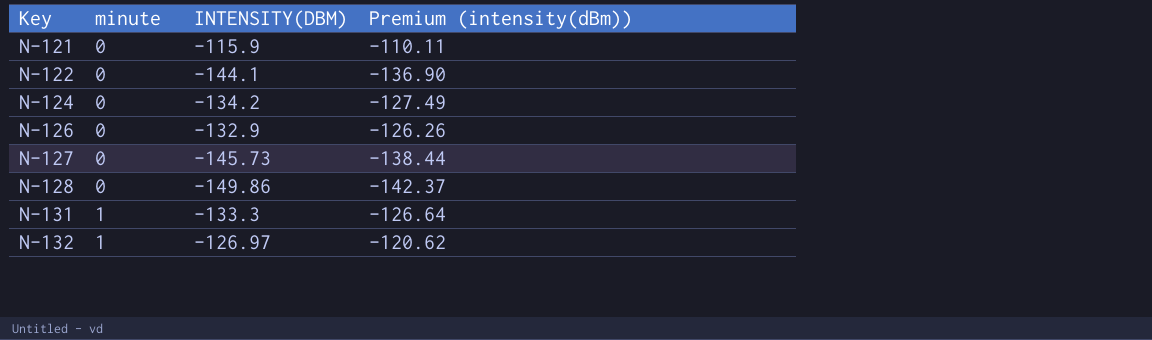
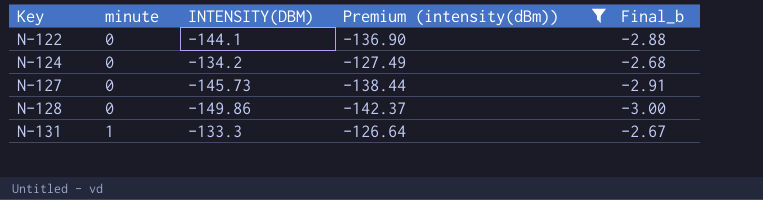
filter: none -> Premium (intensity(dBm)) <= -126.64
column Final_b | formula: none -> [INTENSITY(DBM)] * 0.02

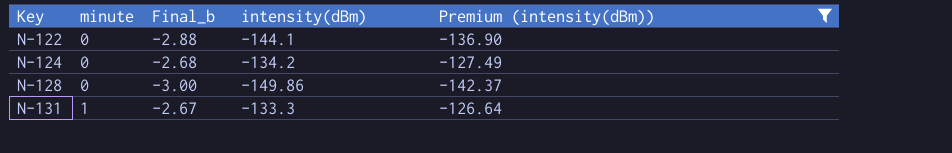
column Final_b | position: 5 -> 3
column name: INTENSITY(DBM) -> intensity(dBm)
row N-127: 0 | -145.73 | -138.44 | -2.91 -> none

